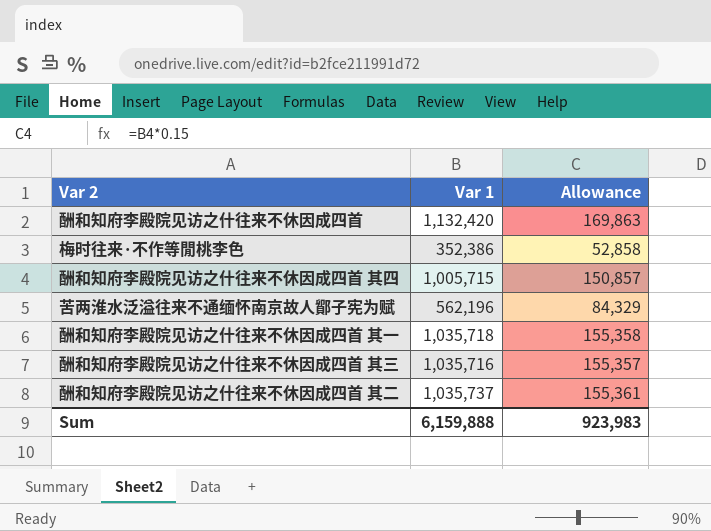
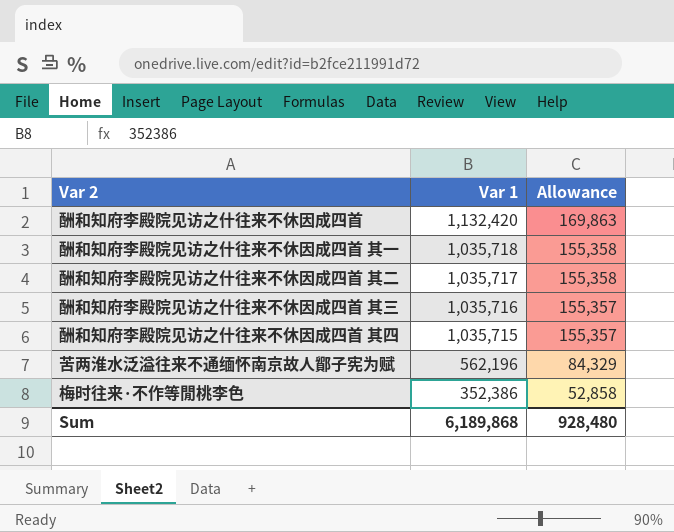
row order: none -> Var 1 descending
酬和知府李殿院见访之什往来不休因成四首 其二 | Var 1: 1,035,737 -> 1,035,717
酬和知府李殿院见访之什往来不休因成四首 其二 | Allowance: 155,361 -> 155,358
酬和知府李殿院见访之什往来不休因成四首 其四 | Var 1: 1,005,715 -> 1,035,715
酬和知府李殿院见访之什往来不休因成四首 其四 | Allowance: 150,857 -> 155,357
Sum | Var 1: 6,159,888 -> 6,189,868
Sum | Allowance: 923,983 -> 928,480

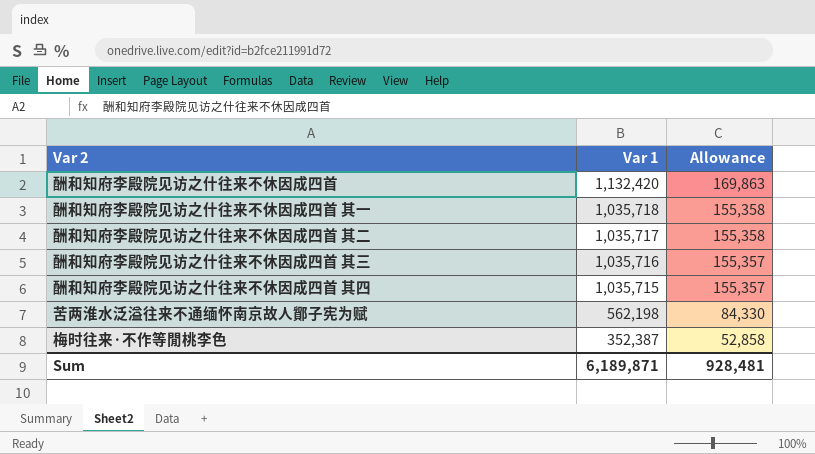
苦两淮水泛溢往来不通缅怀南京故人鄮子宪为赋 | Var 1: 562,196 -> 562,198
苦两淮水泛溢往来不通缅怀南京故人鄮子宪为赋 | Allowance: 84,329 -> 84,330
梅时往来·不作等閒桃李色 | Var 1: 352,386 -> 352,387
Sum | Var 1: 6,189,868 -> 6,189,871
Sum | Allowance: 928,480 -> 928,481

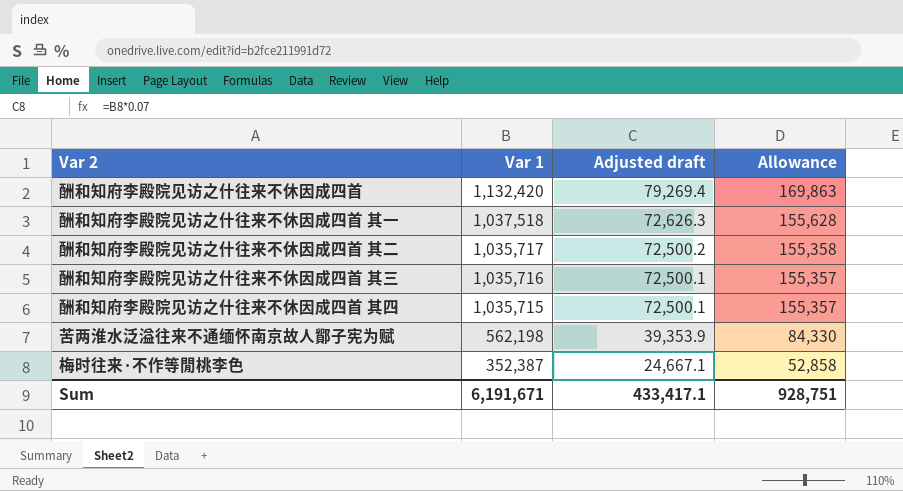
column Adjusted draft | formula: none -> [Var 1] * 0.07
酬和知府李殿院见访之什往来不休因成四首 其一 | Var 1: 1,035,718 -> 1,037,518
酬和知府李殿院见访之什往来不休因成四首 其一 | Allowance: 155,358 -> 155,628
Sum | Var 1: 6,189,871 -> 6,191,671
Sum | Allowance: 928,481 -> 928,751

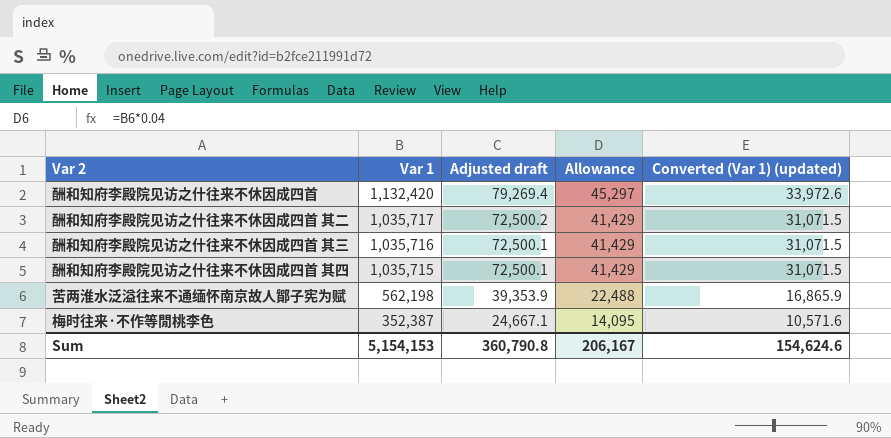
column Allowance | formula: [Var 1] * 0.15 -> [Var 1] * 0.04
column Converted (Var 1) (updated) | formula: none -> [Var 1] * 0.03
row 酬和知府李殿院见访之什往来不休因成四首 其一: 1,037,518 | 72,626.3 | 155,628 -> none
Sum | Var 1: 6,191,671 -> 5,154,153
Sum | Adjusted draft: 433,417.1 -> 360,790.8
Sum | Allowance: 928,751 -> 206,167

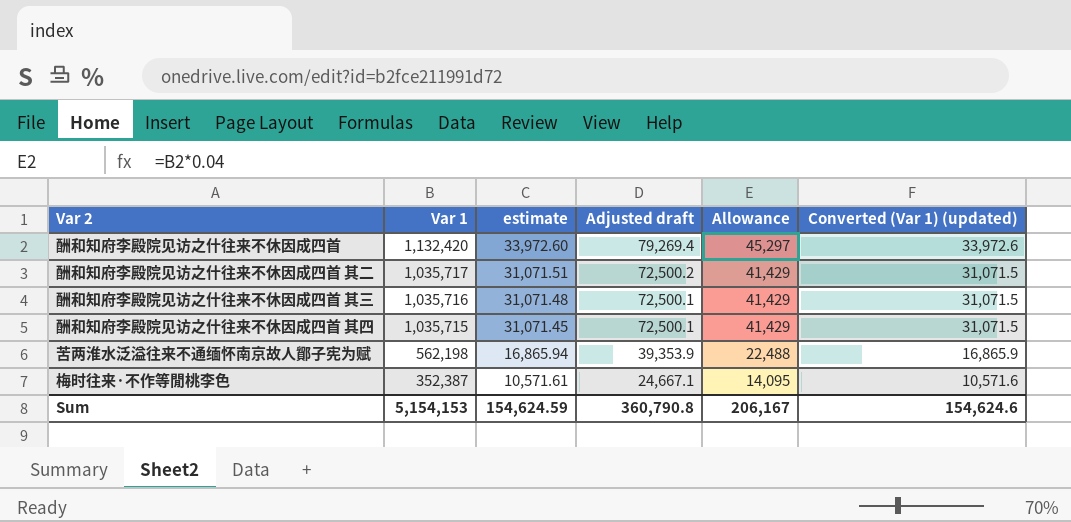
column estimate | formula: none -> [Var 1] * 0.03

